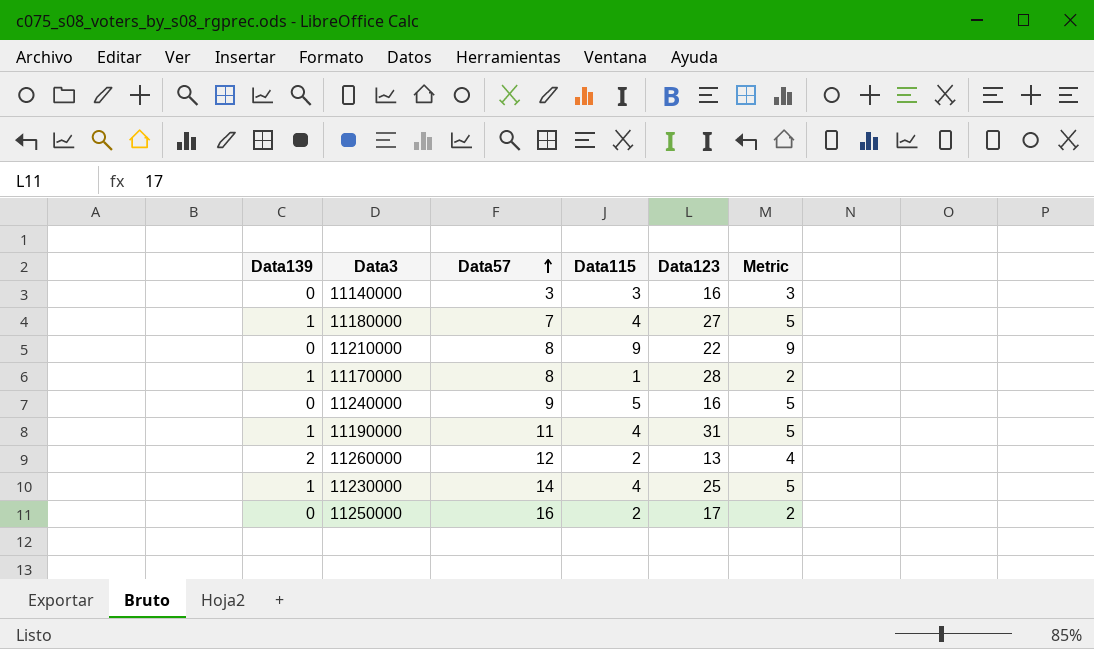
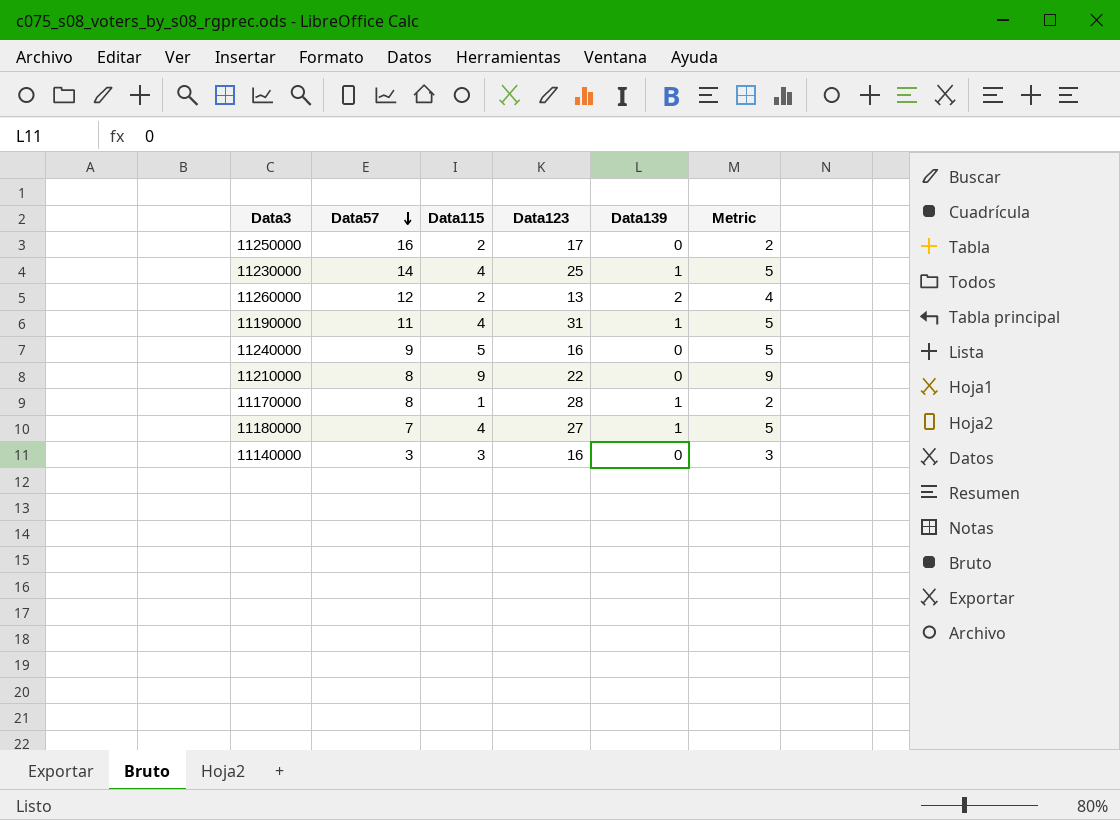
row order: Data57 ascending -> Data57 descending
column Data139 | position: 1 -> 5

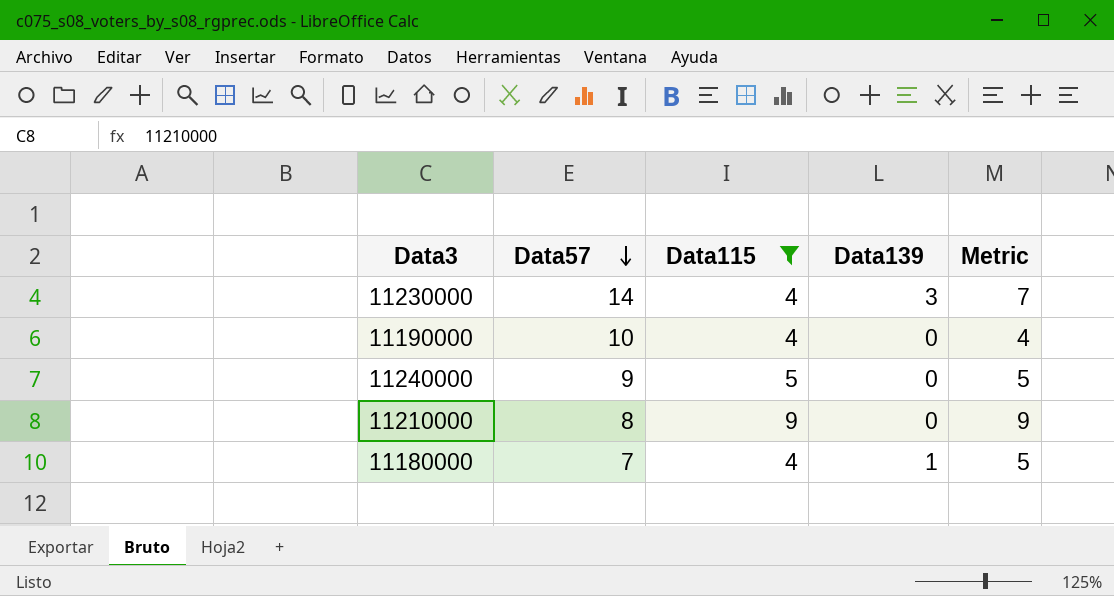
filter: none -> Data115 >= 4
column Data123 | position: 4 -> none
11230000 | Data139: 1 -> 3
11230000 | Metric: 5 -> 7
11190000 | Data57: 11 -> 10
11190000 | Data139: 1 -> 0
11190000 | Metric: 5 -> 4

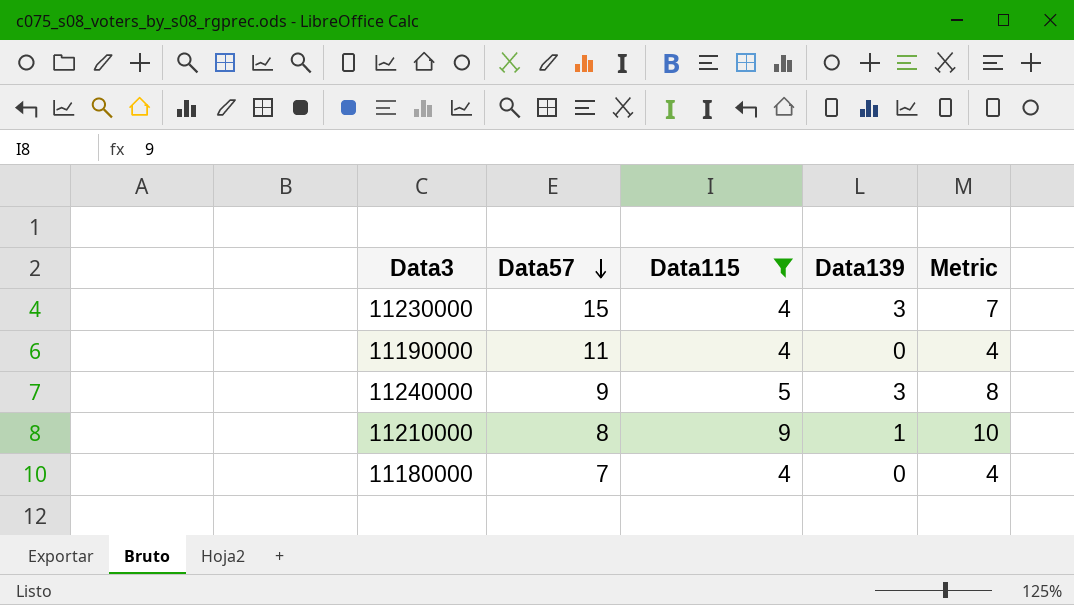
11230000 | Data57: 14 -> 15
11190000 | Data57: 10 -> 11
11240000 | Data139: 0 -> 3
11240000 | Metric: 5 -> 8
11210000 | Data139: 0 -> 1
11210000 | Metric: 9 -> 10
11180000 | Data139: 1 -> 0
11180000 | Metric: 5 -> 4

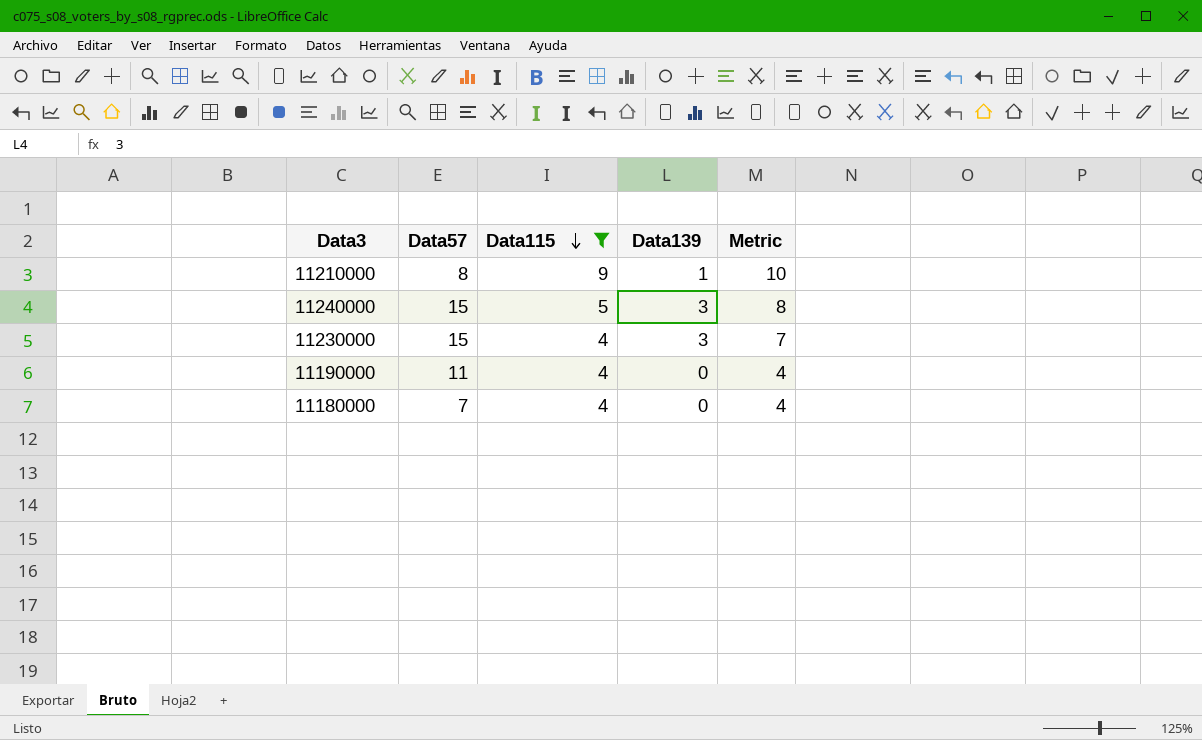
row order: Data57 descending -> Data115 descending
11240000 | Data57: 9 -> 15

